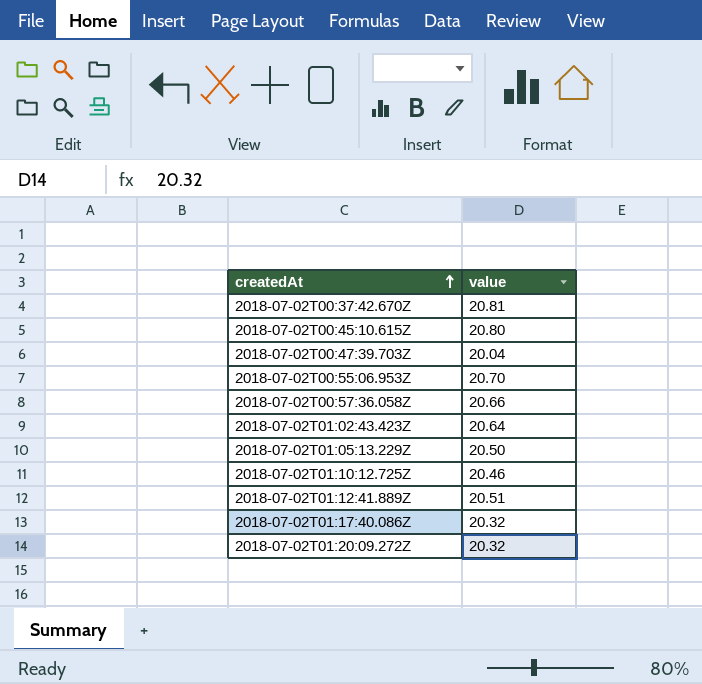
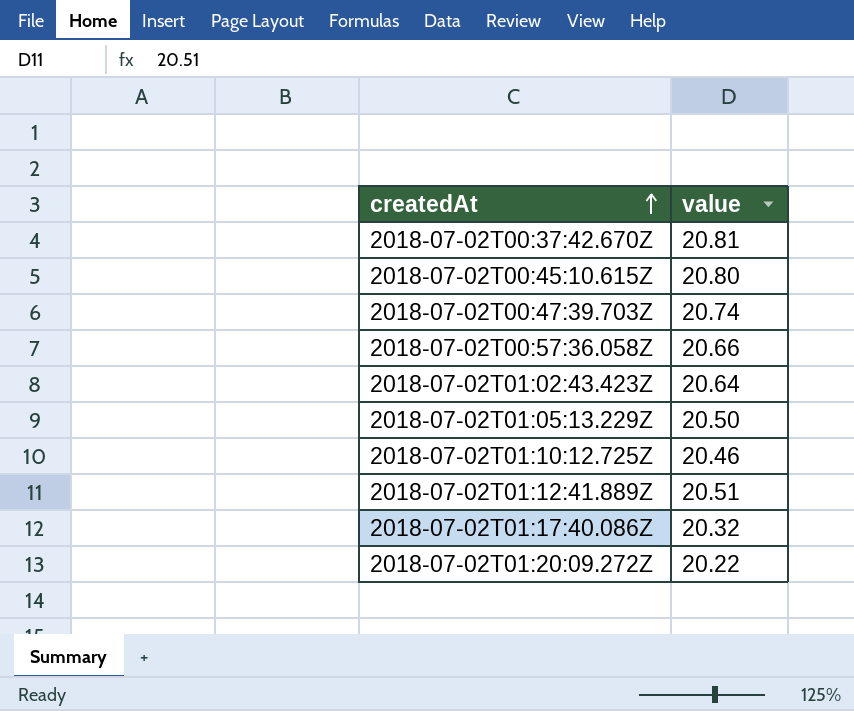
row 2018-07-02T00:55:06.953Z: 20.70 -> none
2018-07-02T00:47:39.703Z | value: 20.04 -> 20.74
2018-07-02T01:20:09.272Z | value: 20.32 -> 20.22

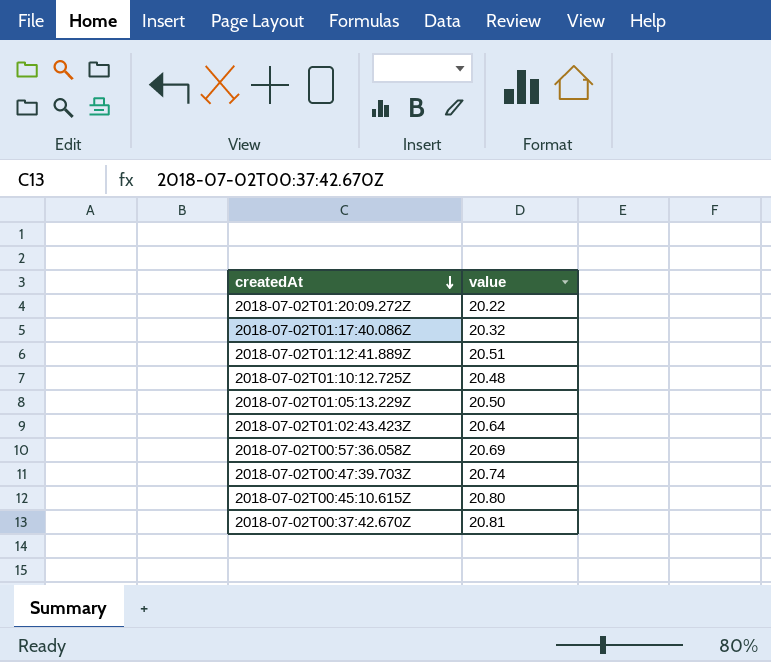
row order: createdAt ascending -> createdAt descending
2018-07-02T01:10:12.725Z | value: 20.46 -> 20.48
2018-07-02T00:57:36.058Z | value: 20.66 -> 20.69

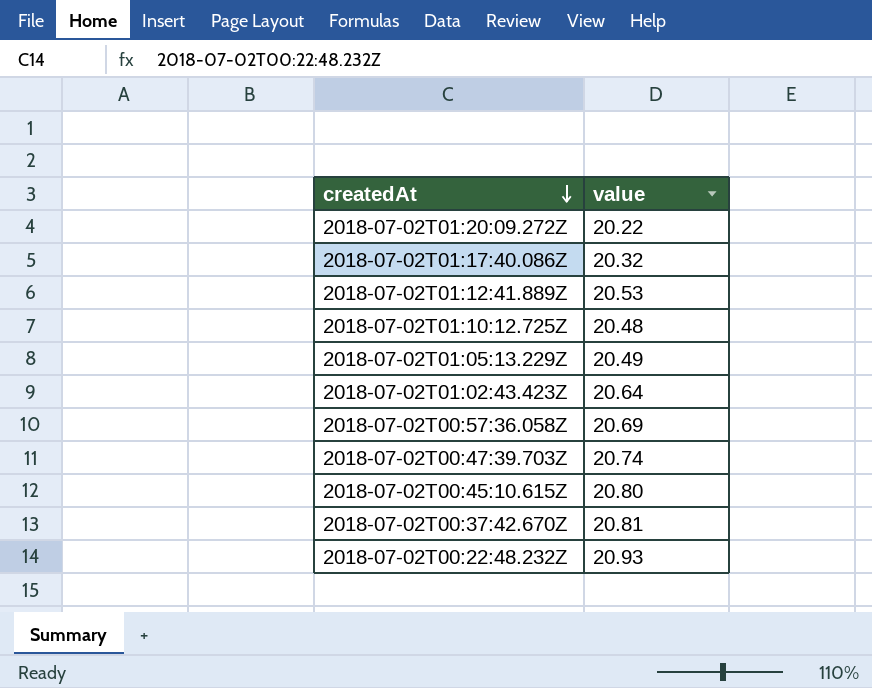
2018-07-02T01:12:41.889Z | value: 20.51 -> 20.53
2018-07-02T01:05:13.229Z | value: 20.50 -> 20.49
row 2018-07-02T00:22:48.232Z: none -> 20.93

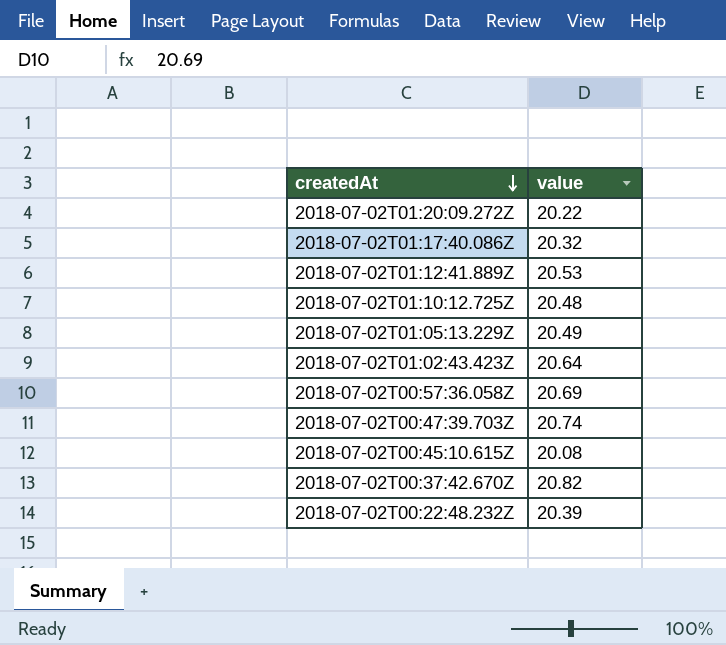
2018-07-02T00:45:10.615Z | value: 20.80 -> 20.08
2018-07-02T00:37:42.670Z | value: 20.81 -> 20.82
2018-07-02T00:22:48.232Z | value: 20.93 -> 20.39

